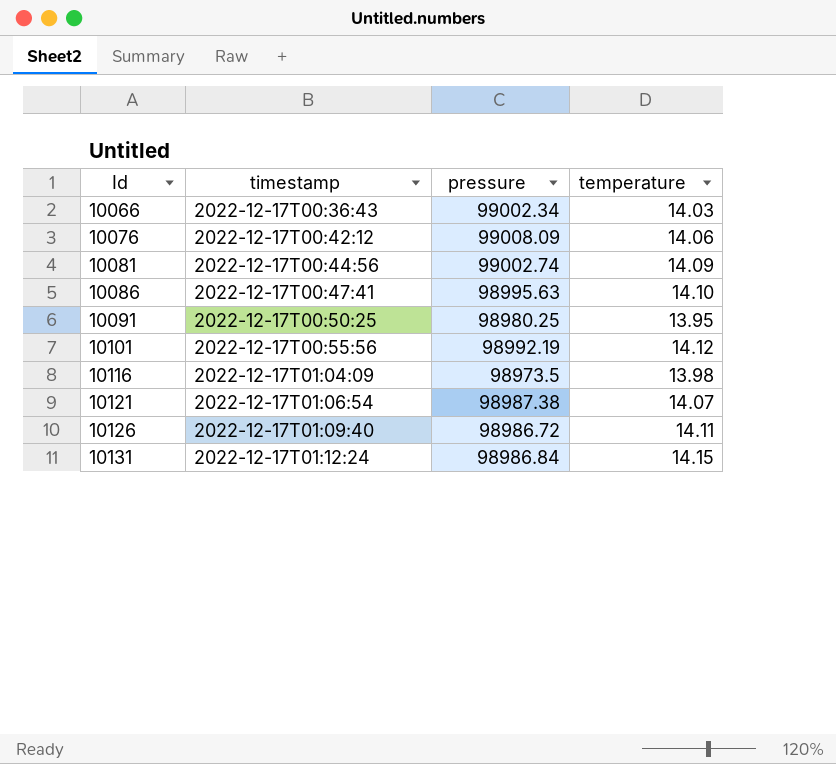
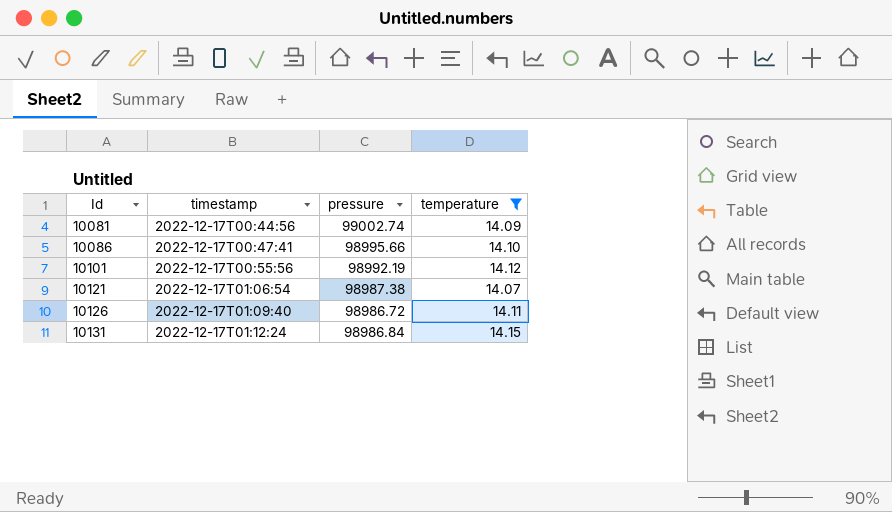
filter: none -> temperature >= 14.07
10086 | pressure: 98995.63 -> 98995.66

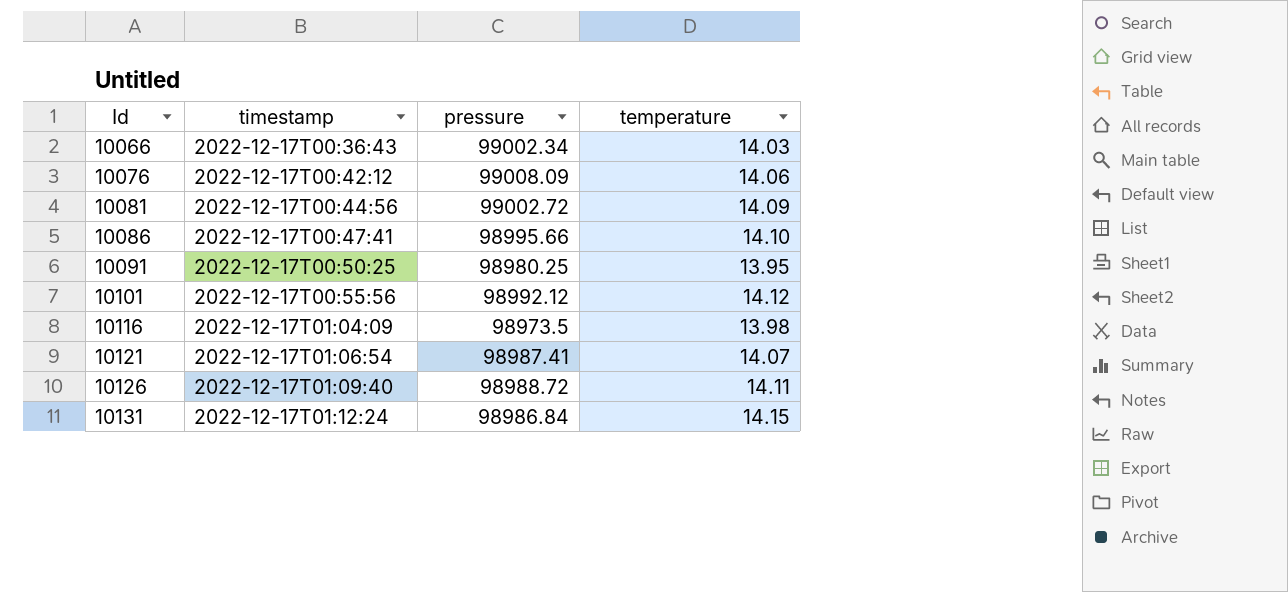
filter: temperature >= 14.07 -> none
10081 | pressure: 99002.74 -> 99002.72
10101 | pressure: 98992.19 -> 98992.12
10121 | pressure: 98987.38 -> 98987.41
10126 | pressure: 98986.72 -> 98988.72

